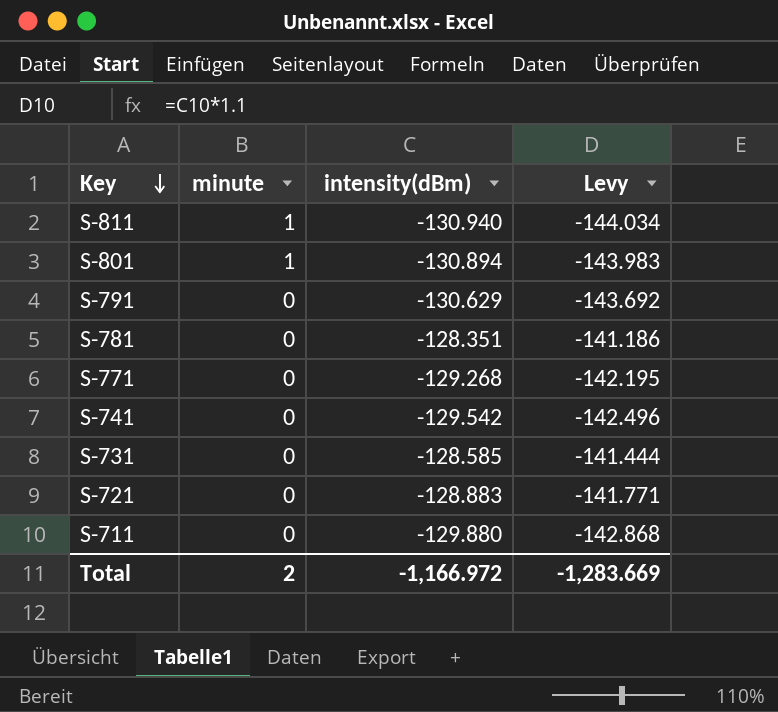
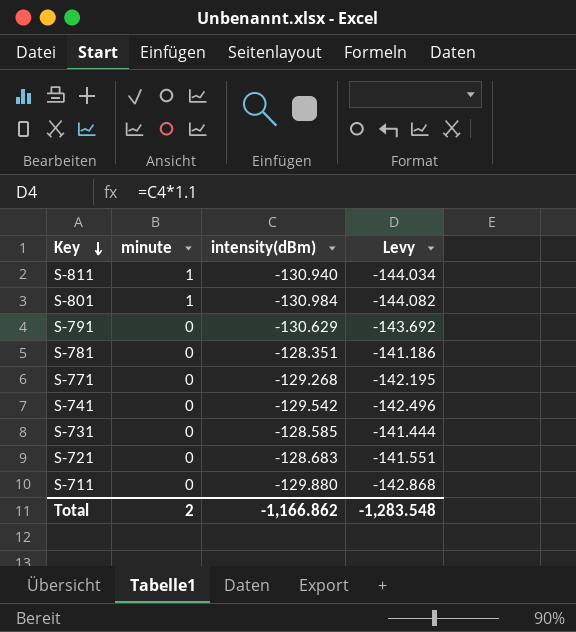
S-801 | intensity(dBm): -130.894 -> -130.984
S-801 | Levy: -143.983 -> -144.082
S-721 | intensity(dBm): -128.883 -> -128.683
S-721 | Levy: -141.771 -> -141.551
Total | intensity(dBm): -1,166.972 -> -1,166.862
Total | Levy: -1,283.669 -> -1,283.548

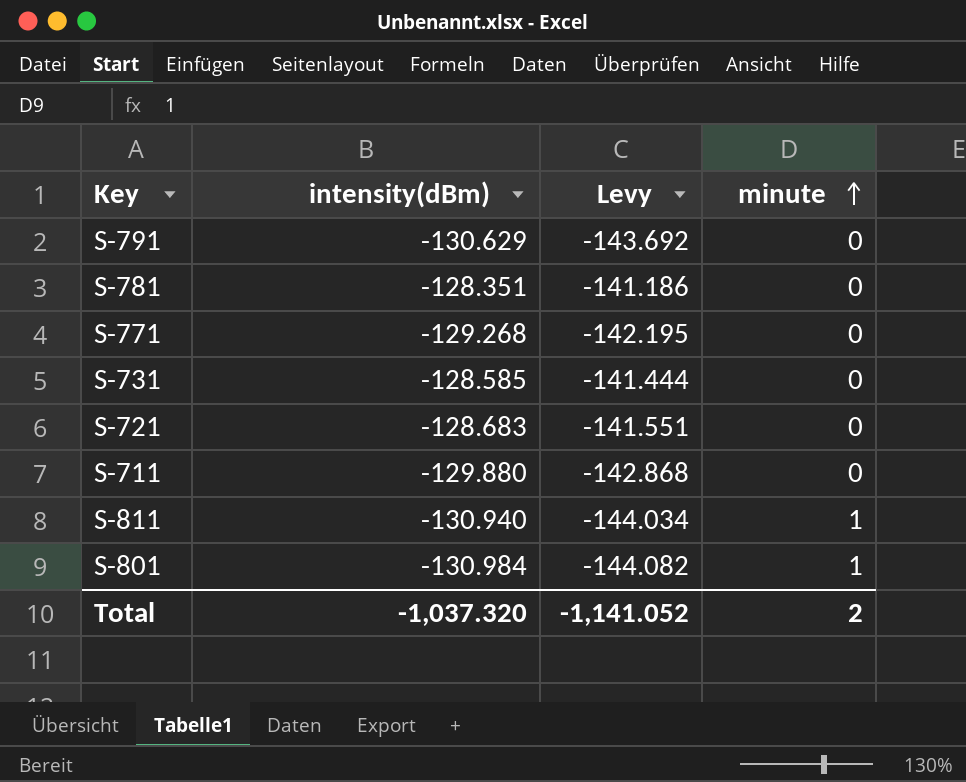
row order: Key descending -> minute ascending
column minute | position: 2 -> 4
row S-741: 0 | -129.542 | -142.496 -> none
Total | intensity(dBm): -1,166.862 -> -1,037.320
Total | Levy: -1,283.548 -> -1,141.052

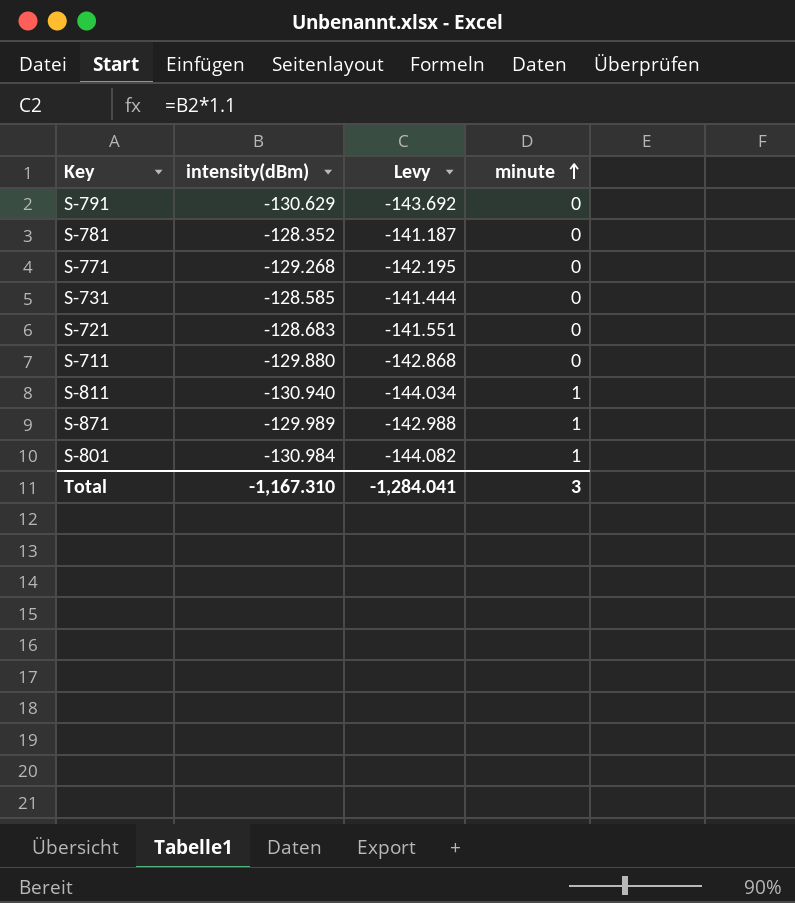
S-781 | intensity(dBm): -128.351 -> -128.352
S-781 | Levy: -141.186 -> -141.187
row S-871: none -> -129.989 | -142.988 | 1
Total | intensity(dBm): -1,037.320 -> -1,167.310
Total | Levy: -1,141.052 -> -1,284.041
Total | minute: 2 -> 3

